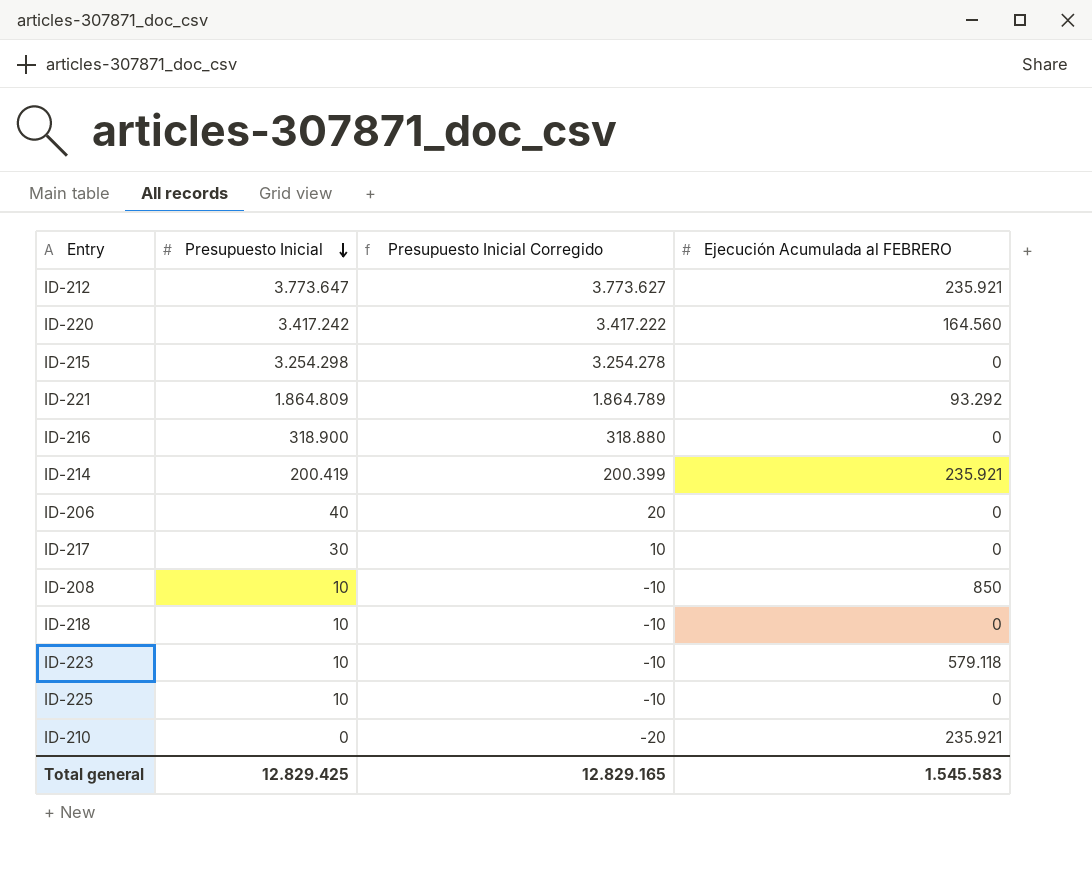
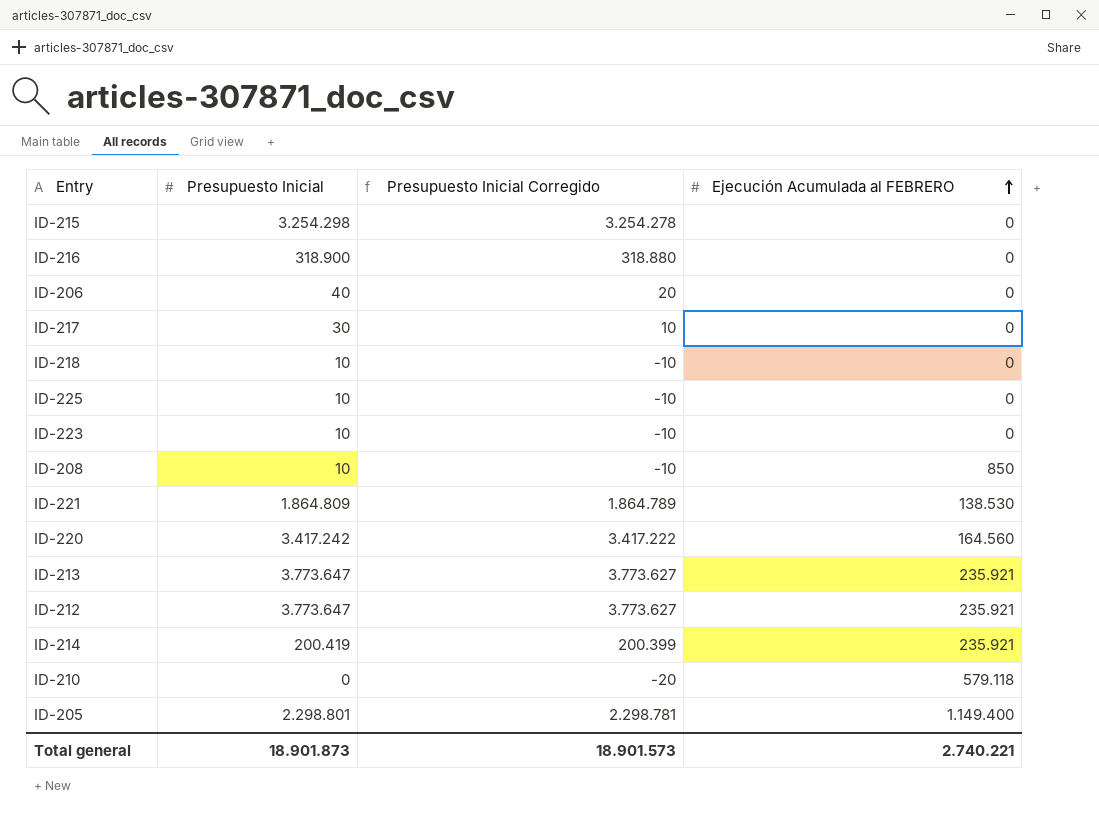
row order: Presupuesto Inicial descending -> Ejecución Acumulada al FEBRERO ascending
ID-223 | Ejecución Acumulada al FEBRERO: 579.118 -> 0
ID-221 | Ejecución Acumulada al FEBRERO: 93.292 -> 138.530
row ID-213: none -> 3.773.647 | 3.773.627 | 235.921
ID-210 | Ejecución Acumulada al FEBRERO: 235.921 -> 579.118
row ID-205: none -> 2.298.801 | 2.298.781 | 1.149.400
Total general | Presupuesto Inicial: 12.829.425 -> 18.901.873
Total general | Presupuesto Inicial Corregido: 12.829.165 -> 18.901.573
Total general | Ejecución Acumulada al FEBRERO: 1.545.583 -> 2.740.221

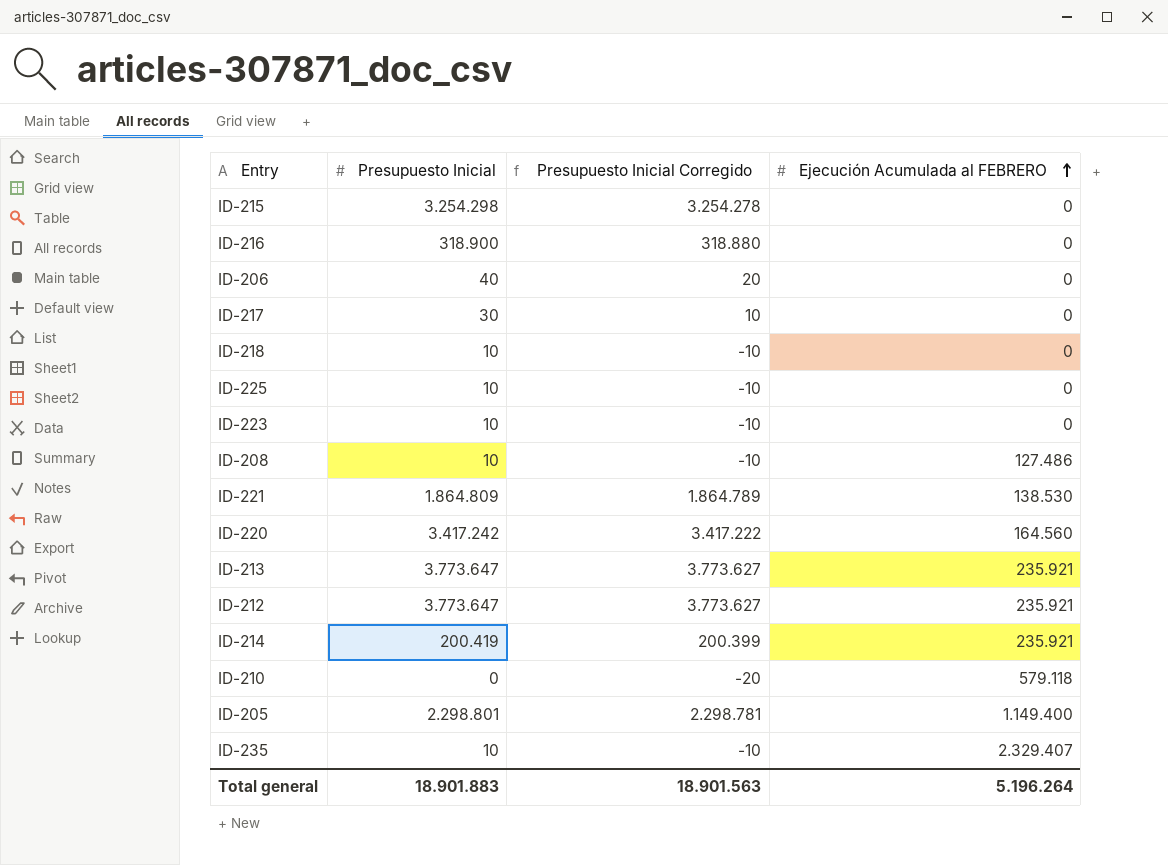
ID-208 | Ejecución Acumulada al FEBRERO: 850 -> 127.486
row ID-235: none -> 10 | -10 | 2.329.407
Total general | Presupuesto Inicial: 18.901.873 -> 18.901.883
Total general | Presupuesto Inicial Corregido: 18.901.573 -> 18.901.563
Total general | Ejecución Acumulada al FEBRERO: 2.740.221 -> 5.196.264

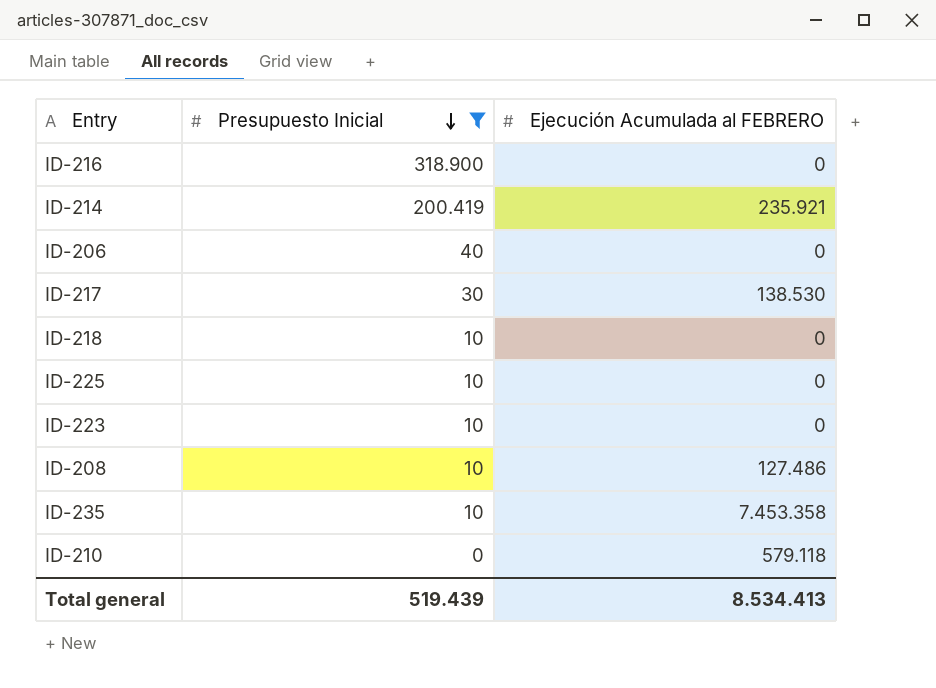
filter: none -> Presupuesto Inicial <= 318.900
row order: Ejecución Acumulada al FEBRERO ascending -> Presupuesto Inicial descending
column Presupuesto Inicial Corregido | formula: [Presupuesto Inicial] - 20 -> none
ID-217 | Ejecución Acumulada al FEBRERO: 0 -> 138.530
ID-235 | Ejecución Acumulada al FEBRERO: 2.329.407 -> 7.453.358
Total general | Presupuesto Inicial: 18.901.883 -> 519.439
Total general | Ejecución Acumulada al FEBRERO: 5.196.264 -> 8.534.413

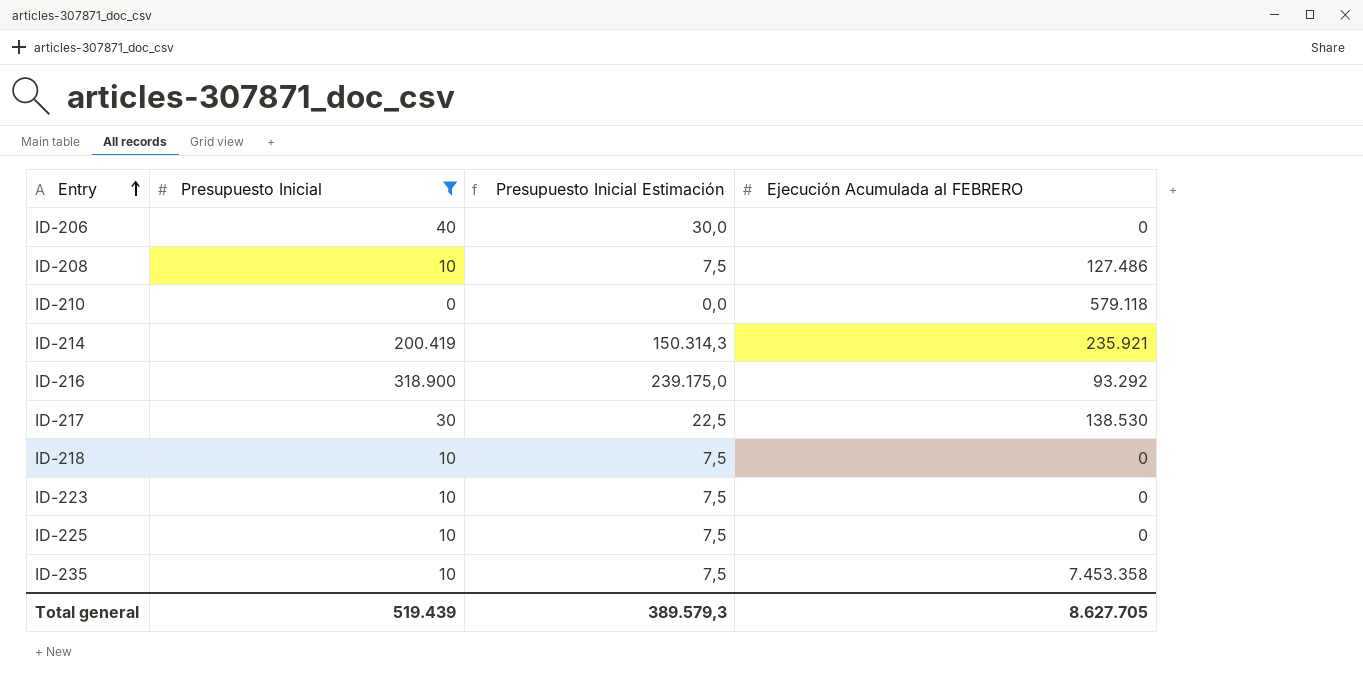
row order: Presupuesto Inicial descending -> Entry ascending
column Presupuesto Inicial Estimación | formula: none -> [Presupuesto Inicial] * 0,75
ID-216 | Ejecución Acumulada al FEBRERO: 0 -> 93.292
Total general | Ejecución Acumulada al FEBRERO: 8.534.413 -> 8.627.705

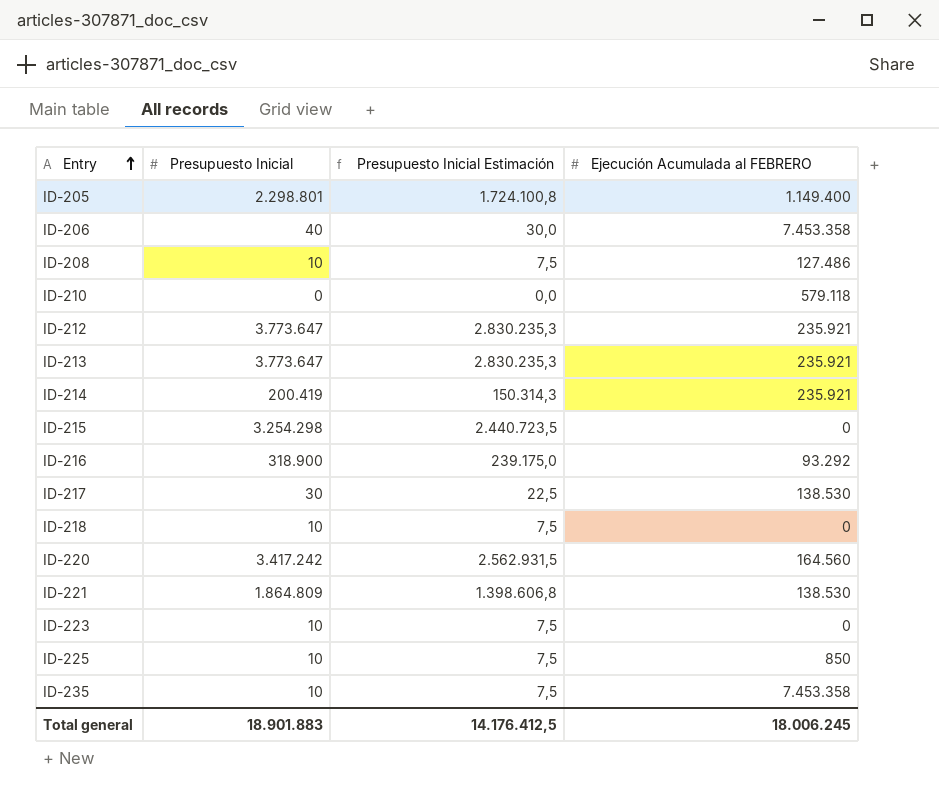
filter: Presupuesto Inicial <= 318.900 -> none
ID-206 | Ejecución Acumulada al FEBRERO: 0 -> 7.453.358
ID-225 | Ejecución Acumulada al FEBRERO: 0 -> 850
Total general | Presupuesto Inicial: 519.439 -> 18.901.883
Total general | Presupuesto Inicial Estimación: 389.579,3 -> 14.176.412,5
Total general | Ejecución Acumulada al FEBRERO: 8.627.705 -> 18.006.245

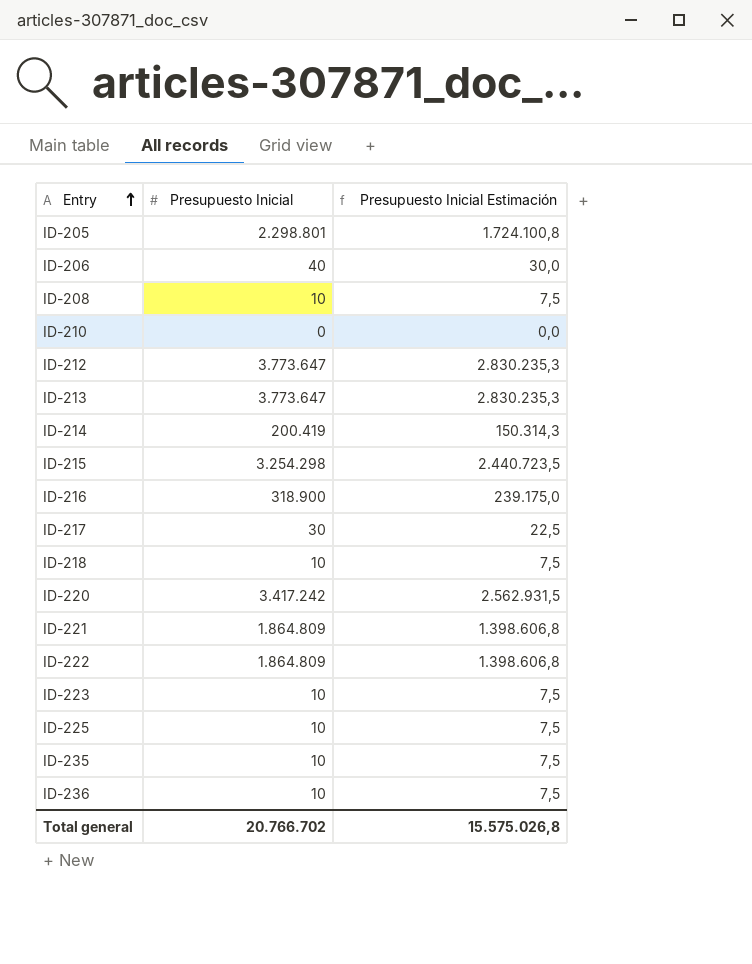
column Ejecución Acumulada al FEBRERO | position: 4 -> none
row ID-222: none -> 1.864.809 | 1.398.606,8
row ID-236: none -> 10 | 7,5
Total general | Presupuesto Inicial: 18.901.883 -> 20.766.702
Total general | Presupuesto Inicial Estimación: 14.176.412,5 -> 15.575.026,8

